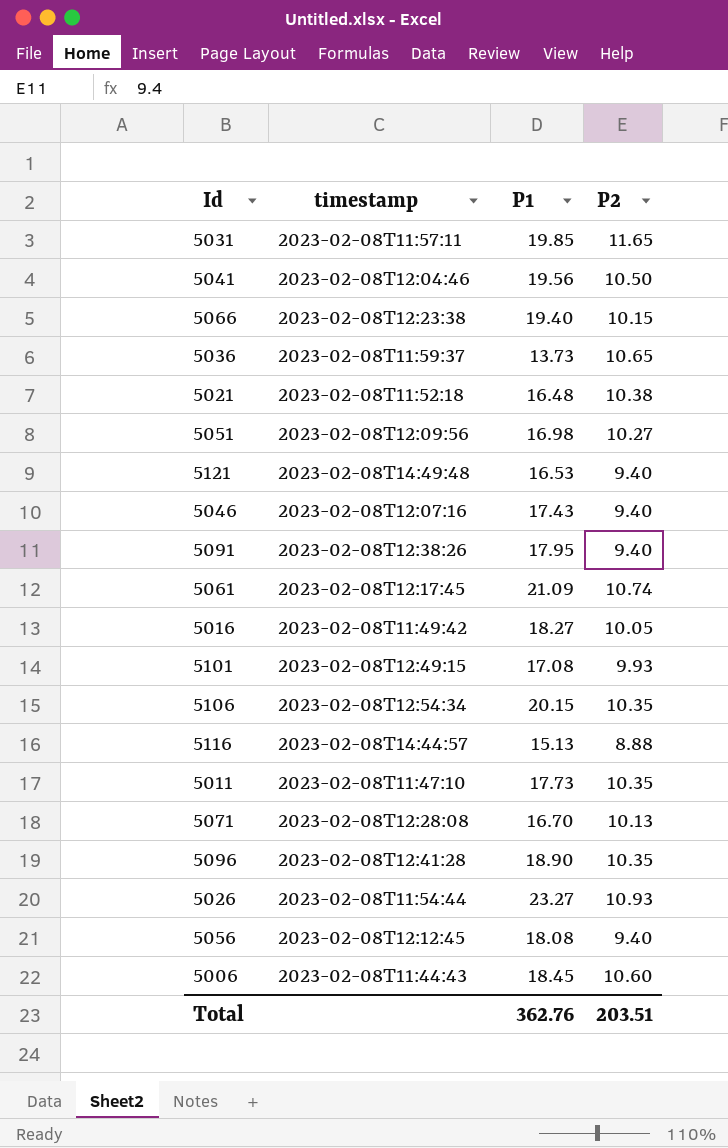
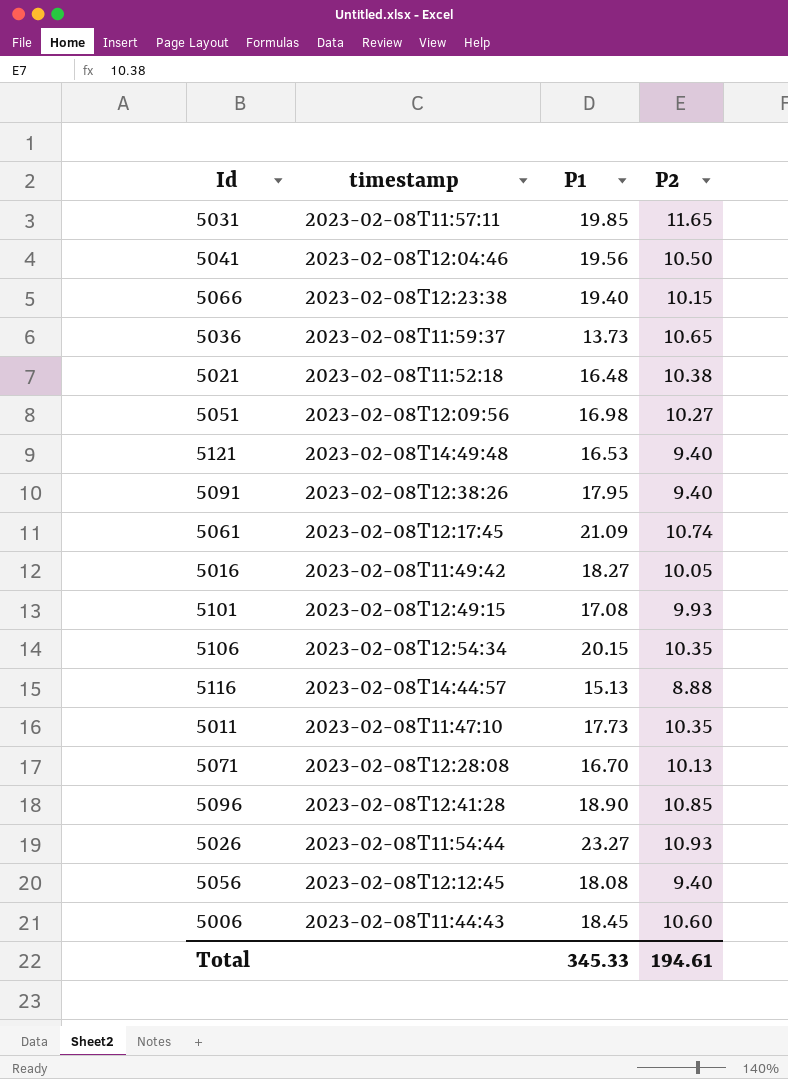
row 5046: 2023-02-08T12:07:16 | 17.43 | 9.40 -> none
5096 | P2: 10.35 -> 10.85
Total | P1: 362.76 -> 345.33
Total | P2: 203.51 -> 194.61

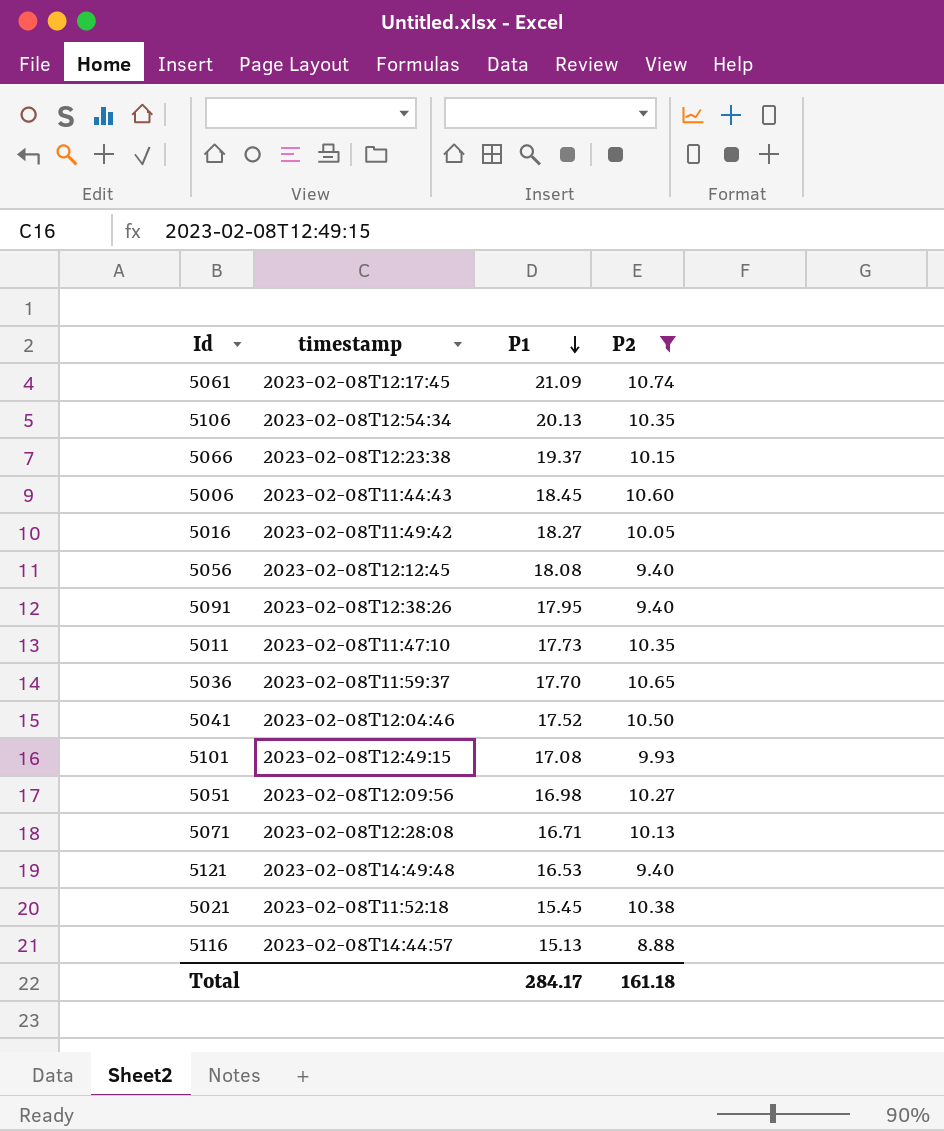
filter: none -> P2 <= 10.74
row order: none -> P1 descending
5106 | P1: 20.15 -> 20.13
5066 | P1: 19.40 -> 19.37
5036 | P1: 13.73 -> 17.70
5041 | P1: 19.56 -> 17.52
5071 | P1: 16.70 -> 16.71
5021 | P1: 16.48 -> 15.45
Total | P1: 345.33 -> 284.17
Total | P2: 194.61 -> 161.18

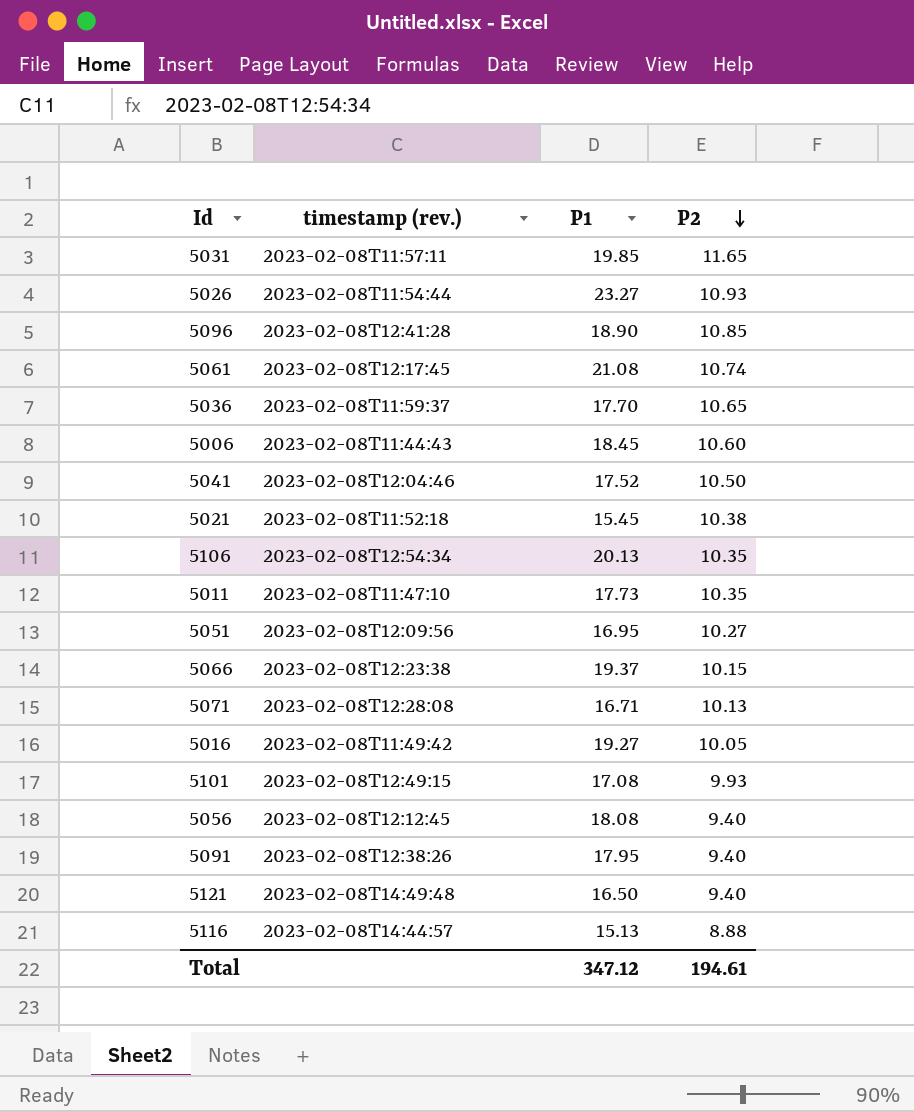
filter: P2 <= 10.74 -> none
row order: P1 descending -> P2 descending
column name: timestamp -> timestamp (rev.)
5061 | P1: 21.09 -> 21.08
5051 | P1: 16.98 -> 16.95
5016 | P1: 18.27 -> 19.27
5121 | P1: 16.53 -> 16.50
Total | P1: 284.17 -> 347.12
Total | P2: 161.18 -> 194.61

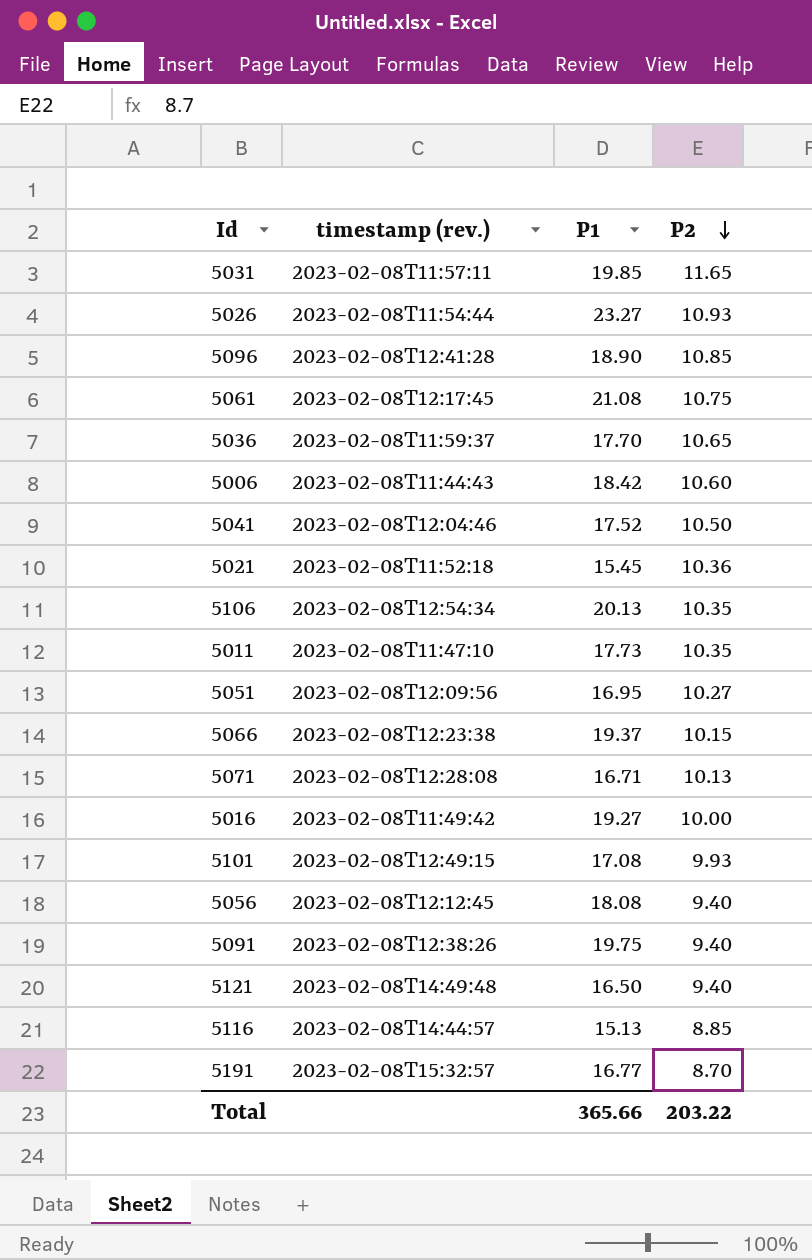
5061 | P2: 10.74 -> 10.75
5006 | P1: 18.45 -> 18.42
5021 | P2: 10.38 -> 10.36
5016 | P2: 10.05 -> 10.00
5091 | P1: 17.95 -> 19.75
5116 | P2: 8.88 -> 8.85
row 5191: none -> 2023-02-08T15:32:57 | 16.77 | 8.70
Total | P1: 347.12 -> 365.66
Total | P2: 194.61 -> 203.22

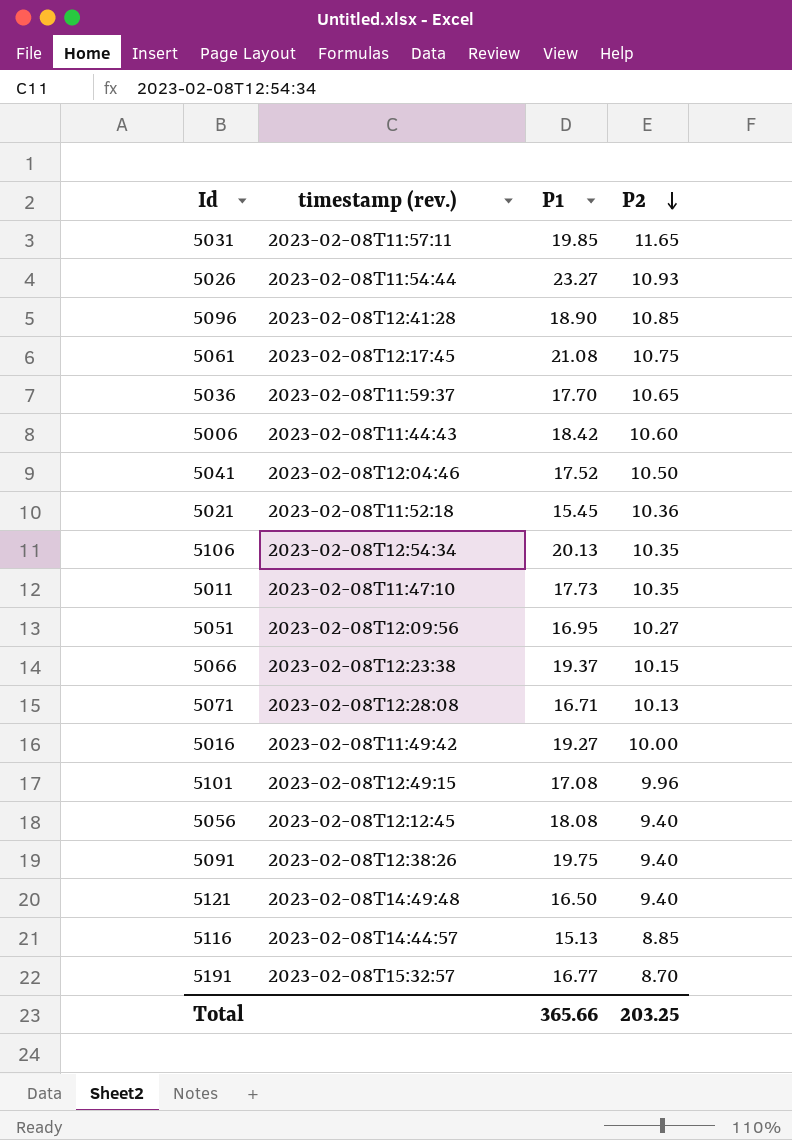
5101 | P2: 9.93 -> 9.96
Total | P2: 203.22 -> 203.25

